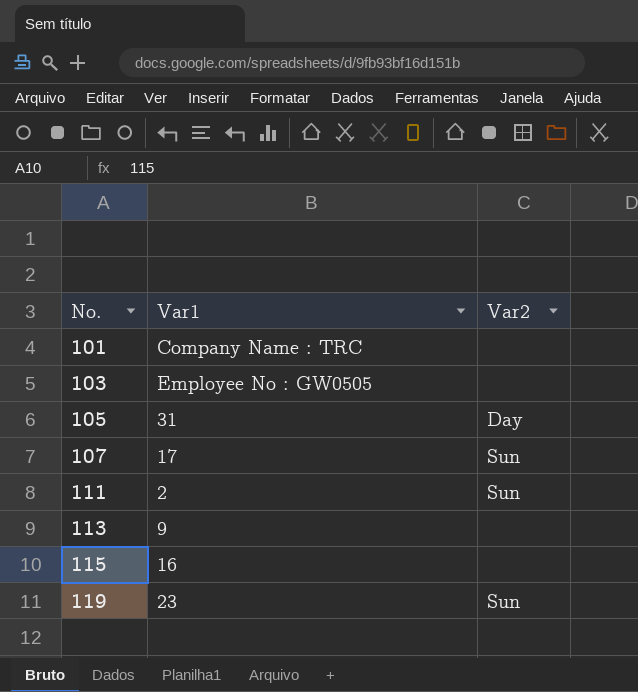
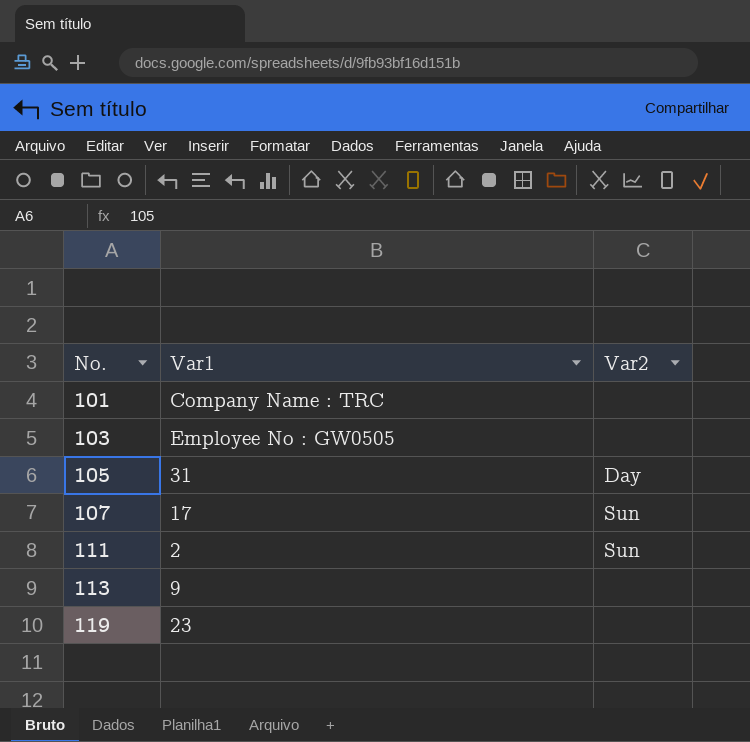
row 115: 16 | none -> none
119 | Var2: Sun -> none

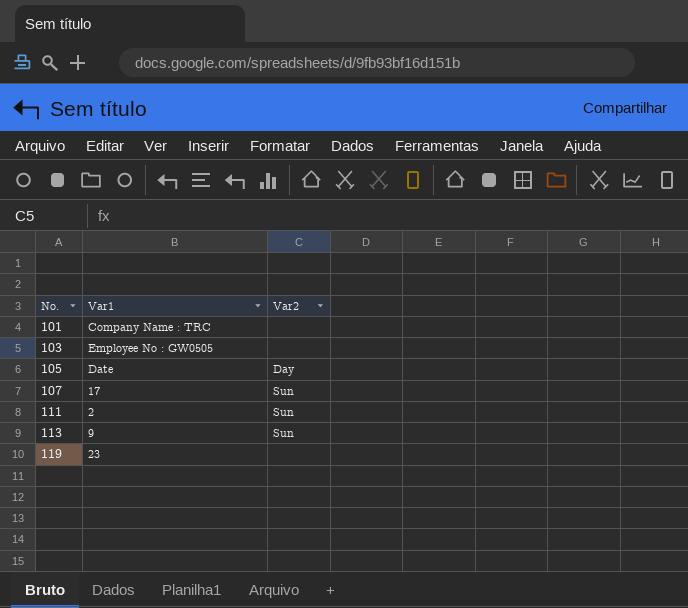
105 | Var1: 31 -> Date
113 | Var2: none -> Sun

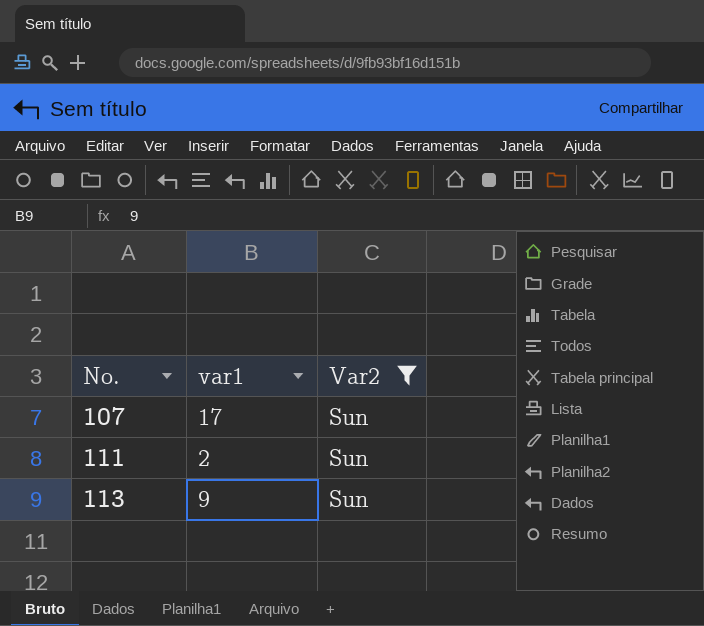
filter: none -> Var2 = Sun
column name: Var1 -> var1

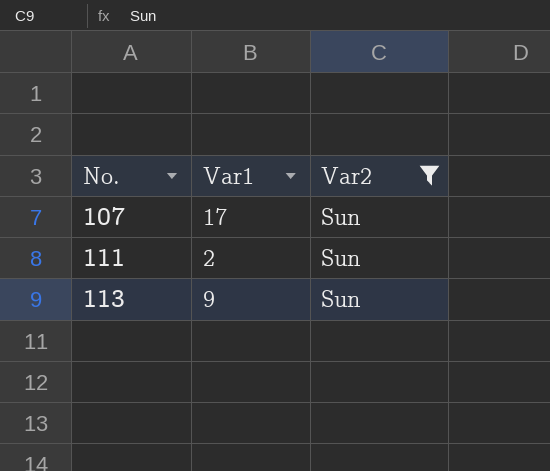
column name: var1 -> Var1

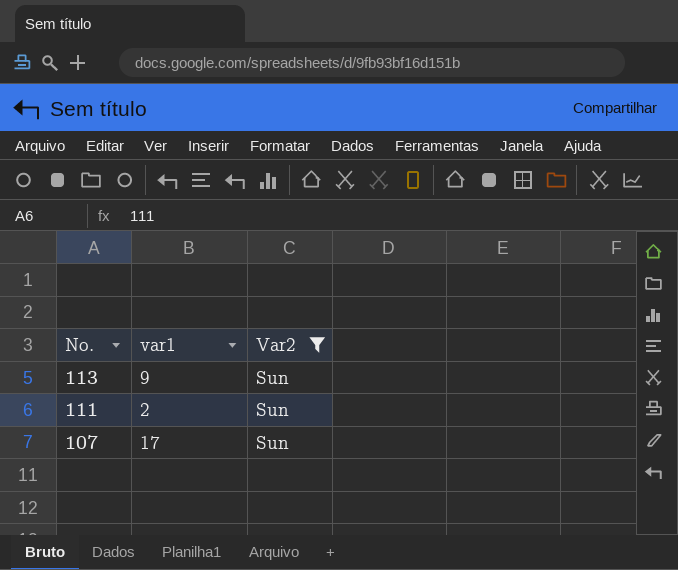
row order: No. ascending -> No. descending
column name: Var1 -> var1

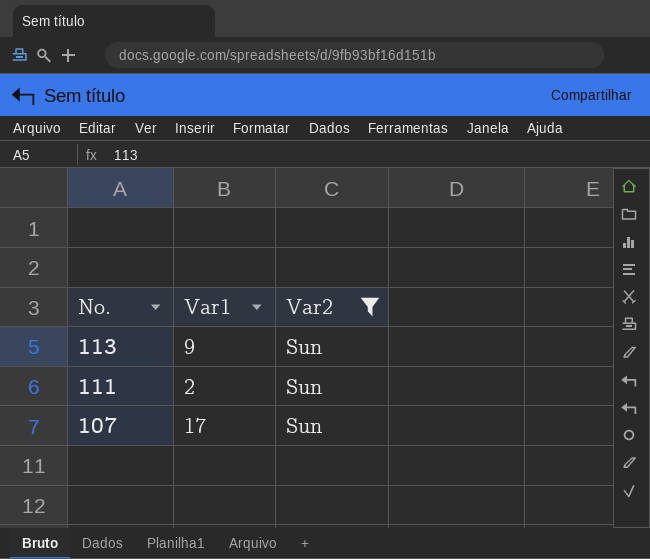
column name: var1 -> Var1

